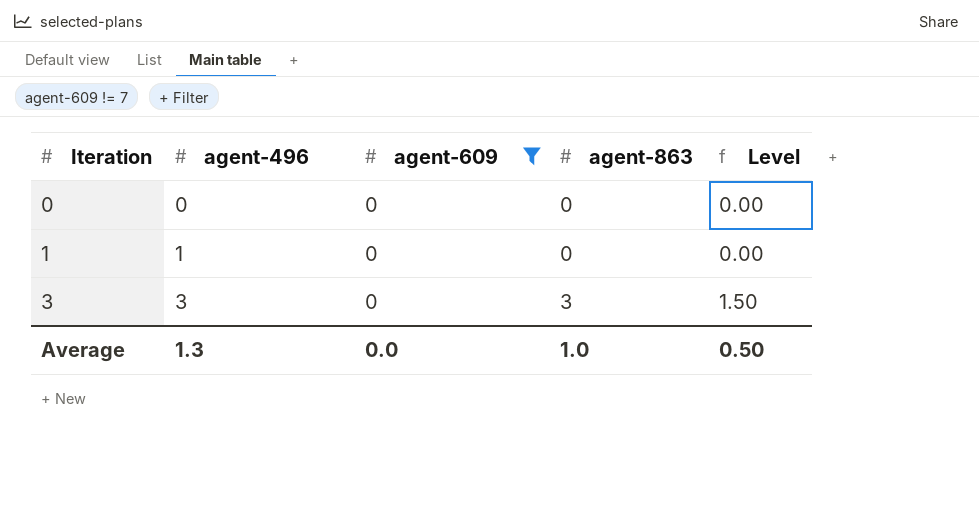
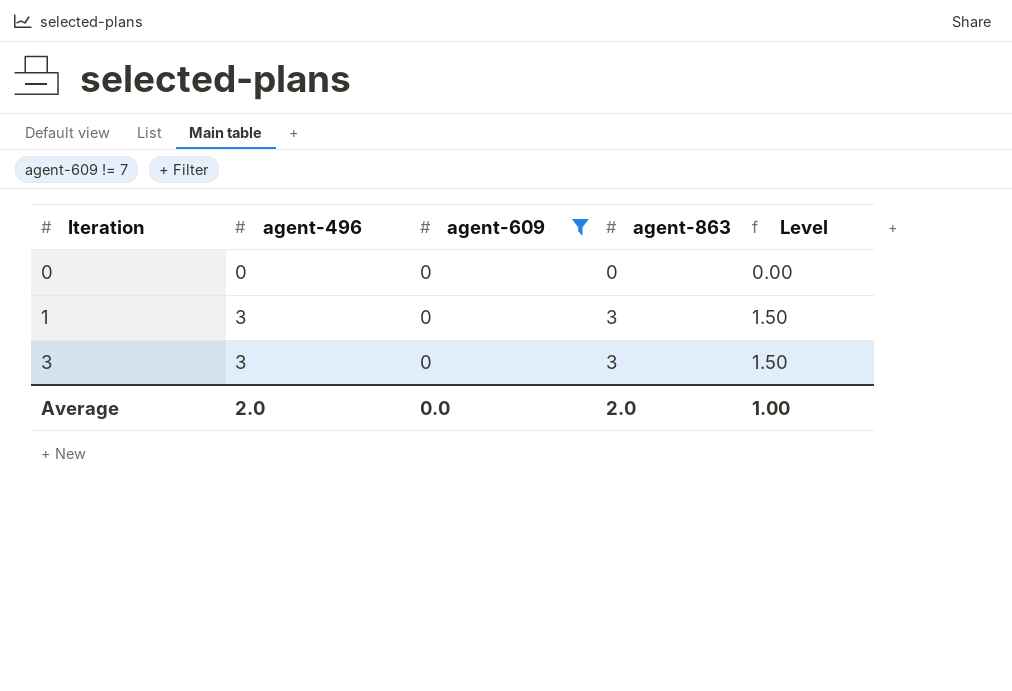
1 | agent-496: 1 -> 3
1 | agent-863: 0 -> 3
1 | Level: 0.00 -> 1.50
Average | agent-496: 1.3 -> 2.0
Average | agent-863: 1.0 -> 2.0
Average | Level: 0.50 -> 1.00

